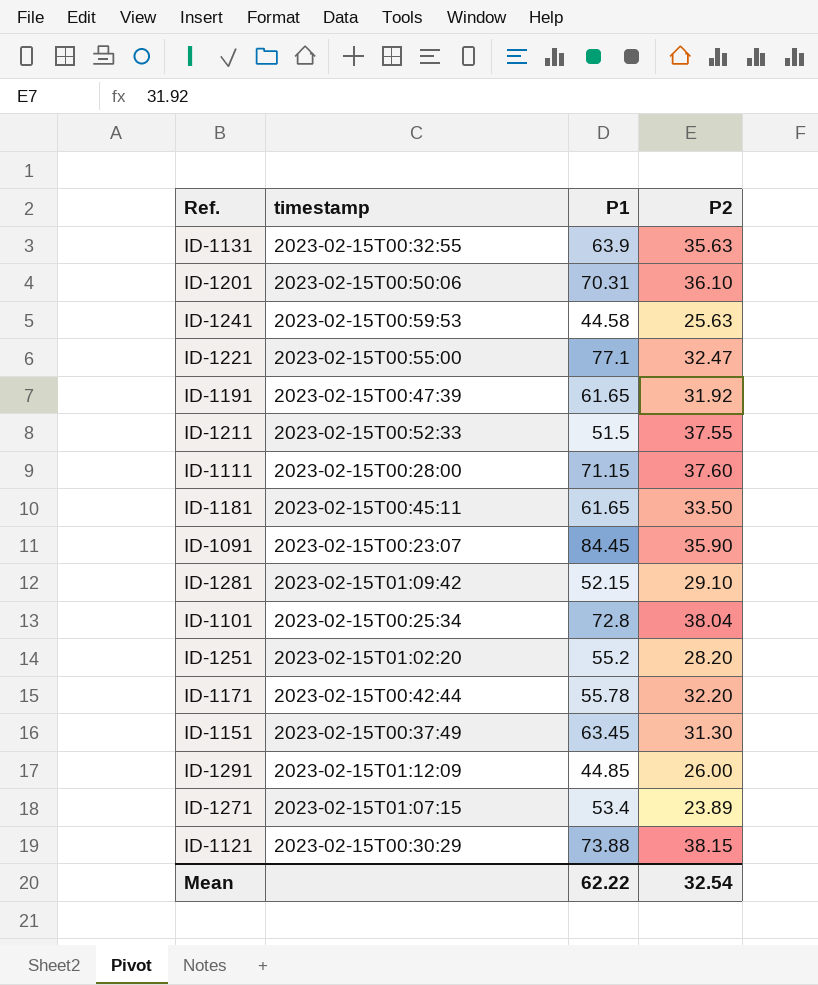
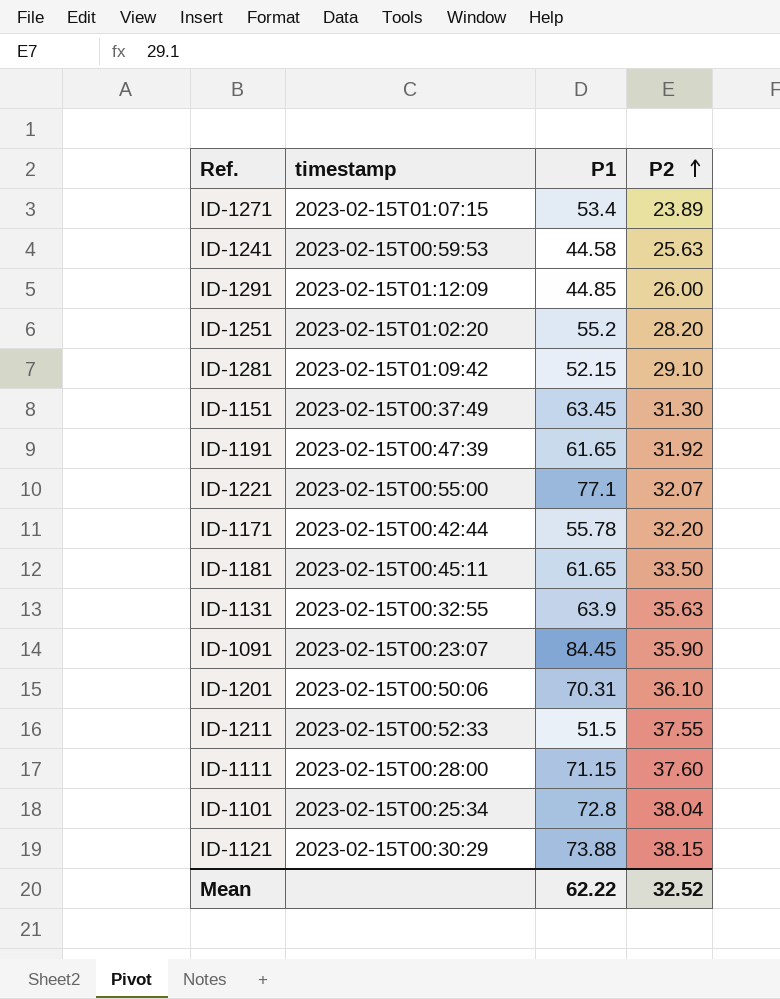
row order: none -> P2 ascending
ID-1221 | P2: 32.47 -> 32.07
Mean | P2: 32.54 -> 32.52

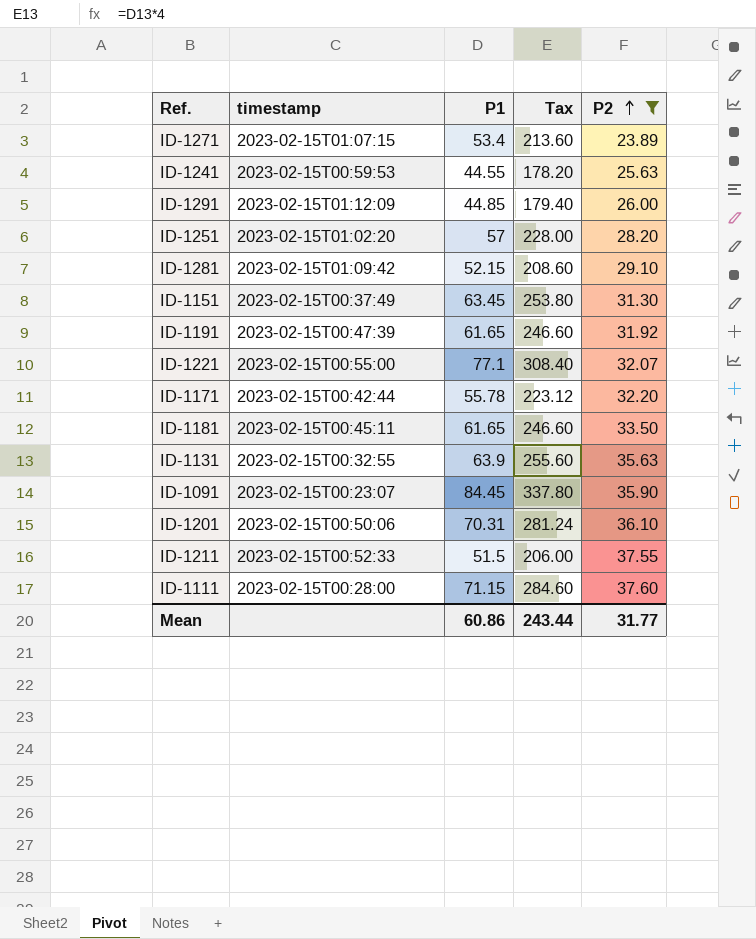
filter: none -> P2 <= 37.60
column Tax | formula: none -> [P1] * 4
ID-1241 | P1: 44.58 -> 44.55
ID-1251 | P1: 55.2 -> 57
Mean | P1: 62.22 -> 60.86
Mean | P2: 32.52 -> 31.77

